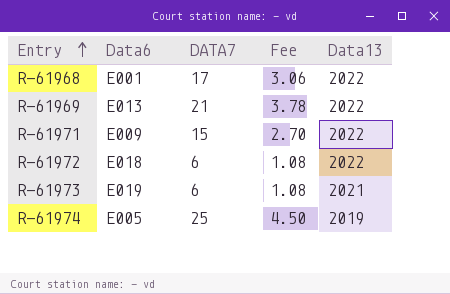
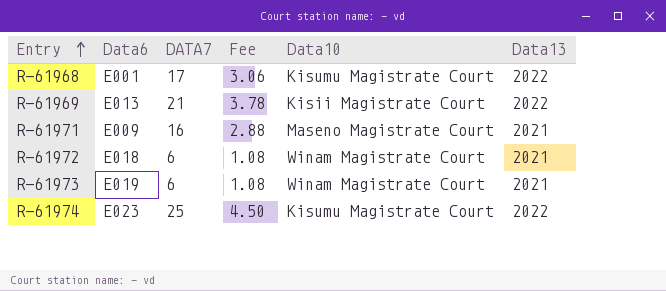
column Data10 | position: none -> 5
R-61971 | DATA7: 15 -> 16
R-61971 | Fee: 2.70 -> 2.88
R-61971 | Data13: 2022 -> 2021
R-61972 | Data13: 2022 -> 2021
R-61974 | Data6: E005 -> E023
R-61974 | Data13: 2019 -> 2022

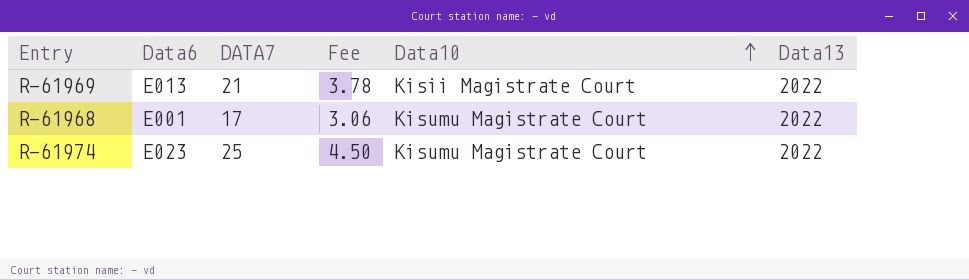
row order: Entry ascending -> Data10 ascending
row R-61971: E009 | 16 | 2.88 | Maseno Magistrate Court | 2021 -> none
row R-61972: E018 | 6 | 1.08 | Winam Magistrate Court | 2021 -> none
row R-61973: E019 | 6 | 1.08 | Winam Magistrate Court | 2021 -> none

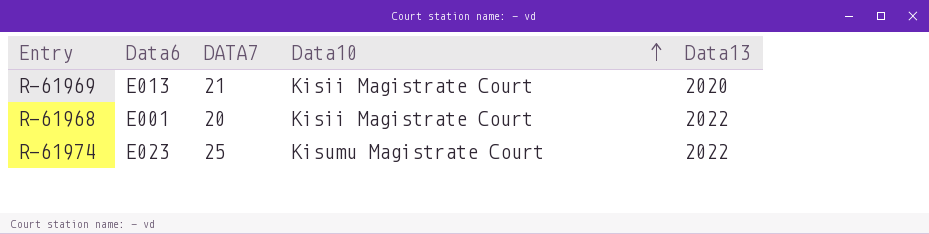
column Fee | formula: [DATA7] * 0.18 -> none
R-61969 | Data13: 2022 -> 2020
R-61968 | DATA7: 17 -> 20
R-61968 | Data10: Kisumu Magistrate Court -> Kisii Magistrate Court

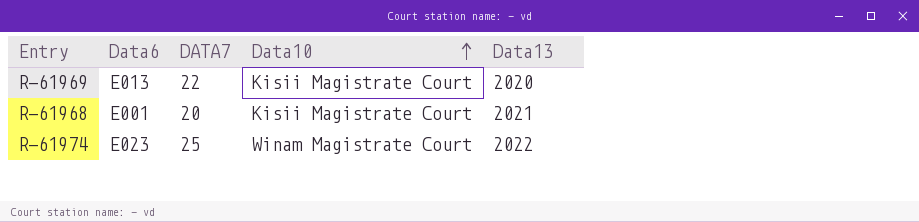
R-61969 | DATA7: 21 -> 22
R-61968 | Data13: 2022 -> 2021
R-61974 | Data10: Kisumu Magistrate Court -> Winam Magistrate Court

